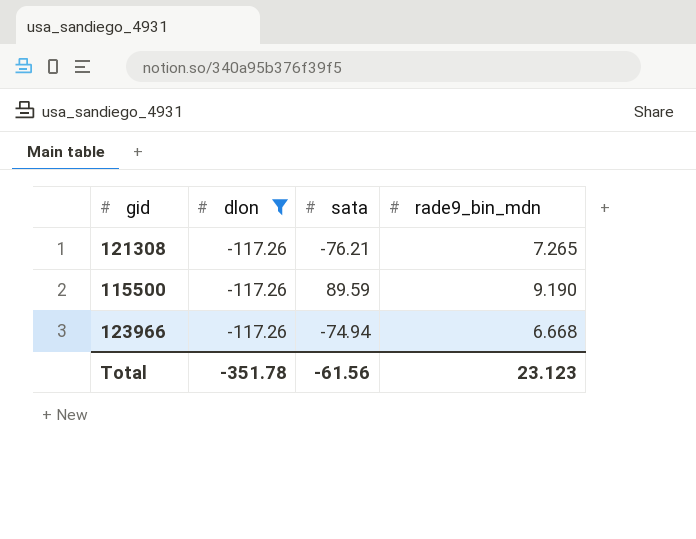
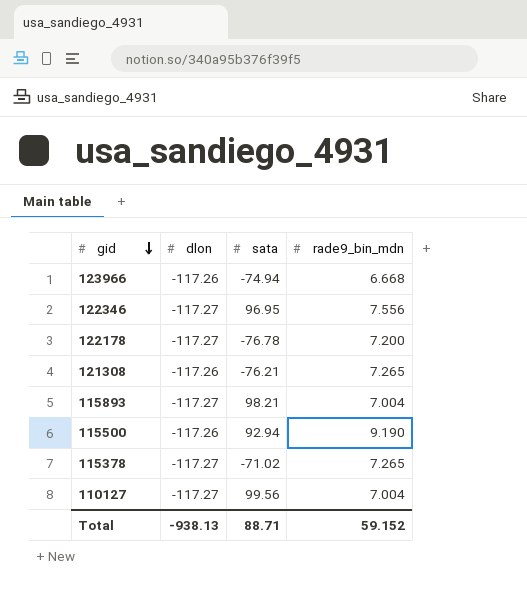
filter: dlon = -117.26 -> none
row order: none -> gid descending
115500 | sata: 89.59 -> 92.94
Total | dlon: -351.78 -> -938.13
Total | sata: -61.56 -> 88.71
Total | rade9_bin_mdn: 23.123 -> 59.152

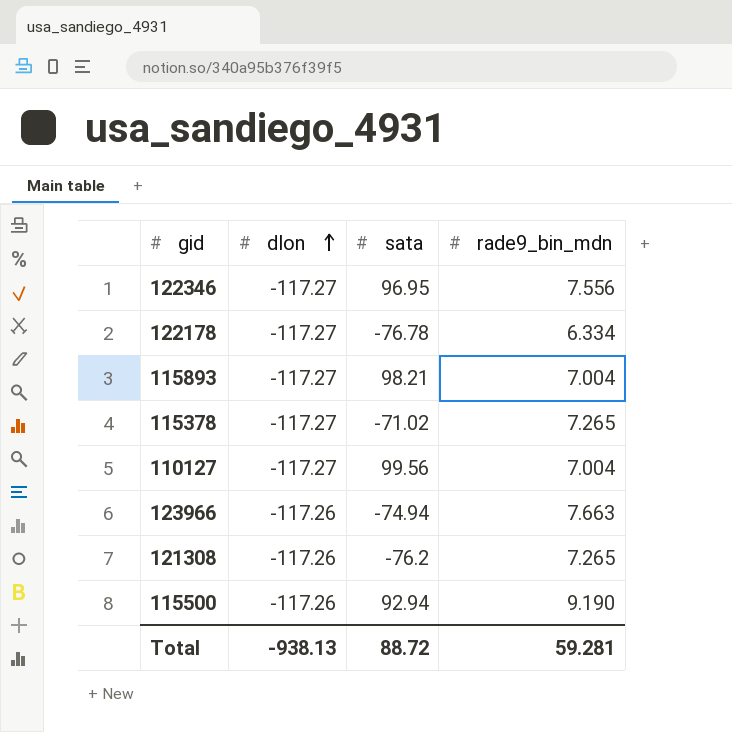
row order: gid descending -> dlon ascending
122178 | rade9_bin_mdn: 7.200 -> 6.334
123966 | rade9_bin_mdn: 6.668 -> 7.663
121308 | sata: -76.21 -> -76.2
Total | sata: 88.71 -> 88.72
Total | rade9_bin_mdn: 59.152 -> 59.281

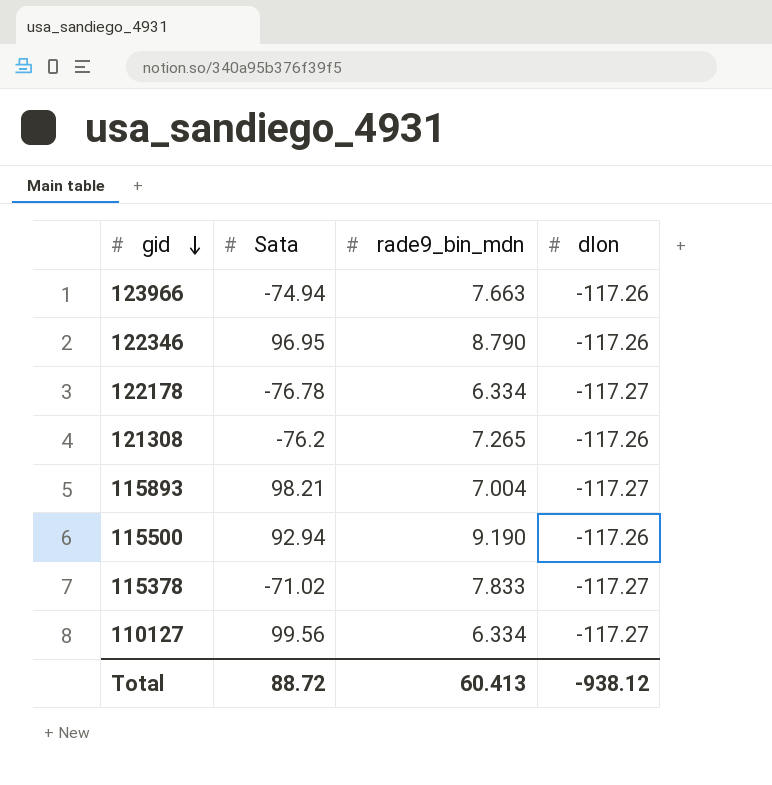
row order: dlon ascending -> gid descending
column name: sata -> Sata
column dlon | position: 2 -> 4
122346 | rade9_bin_mdn: 7.556 -> 8.790
122346 | dlon: -117.27 -> -117.26
115378 | rade9_bin_mdn: 7.265 -> 7.833
110127 | rade9_bin_mdn: 7.004 -> 6.334
Total | rade9_bin_mdn: 59.281 -> 60.413
Total | dlon: -938.13 -> -938.12

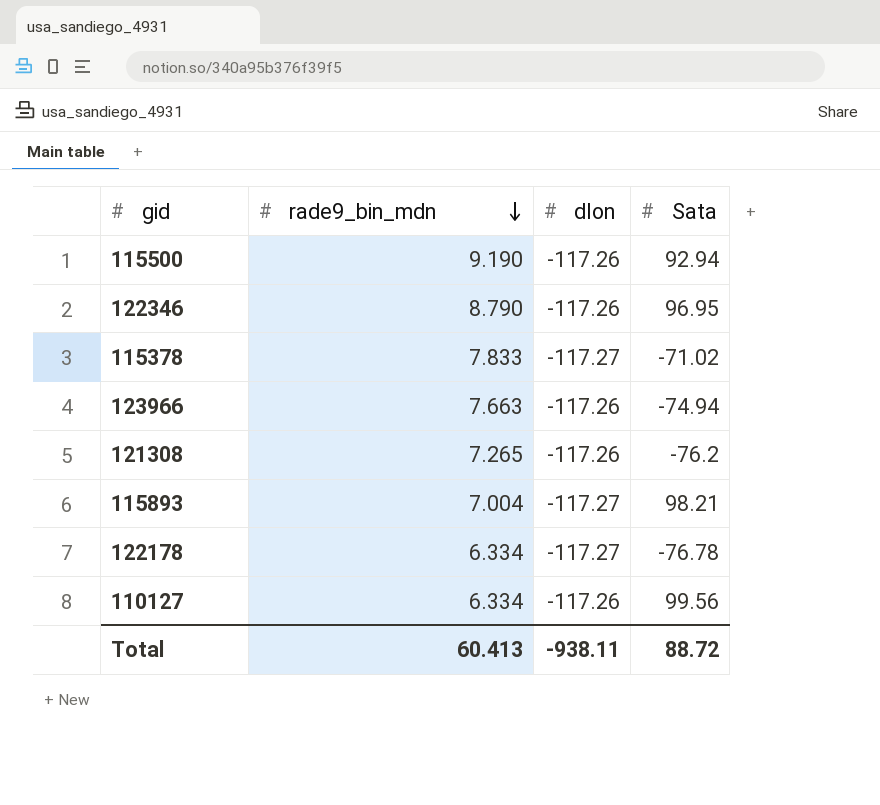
row order: gid descending -> rade9_bin_mdn descending
column Sata | position: 2 -> 4
110127 | dlon: -117.27 -> -117.26
Total | dlon: -938.12 -> -938.11

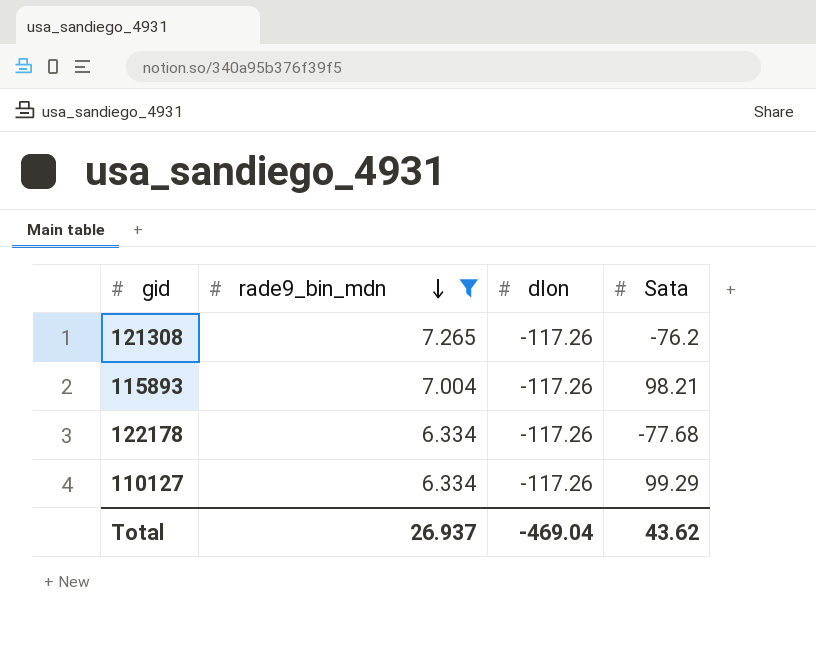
filter: none -> rade9_bin_mdn <= 7.265
115893 | dlon: -117.27 -> -117.26
122178 | dlon: -117.27 -> -117.26
122178 | Sata: -76.78 -> -77.68
110127 | Sata: 99.56 -> 99.29
Total | rade9_bin_mdn: 60.413 -> 26.937
Total | dlon: -938.11 -> -469.04
Total | Sata: 88.72 -> 43.62

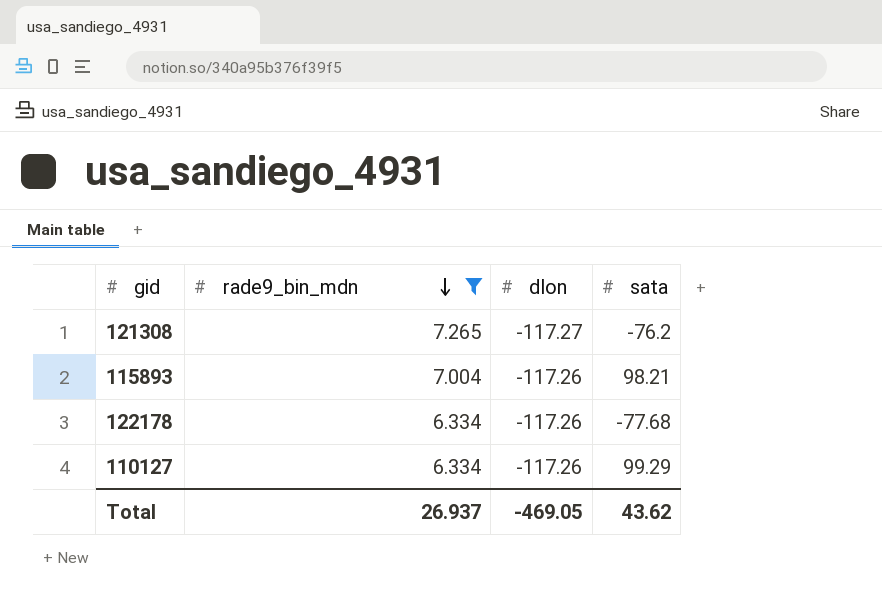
column name: Sata -> sata
121308 | dlon: -117.26 -> -117.27
Total | dlon: -469.04 -> -469.05

